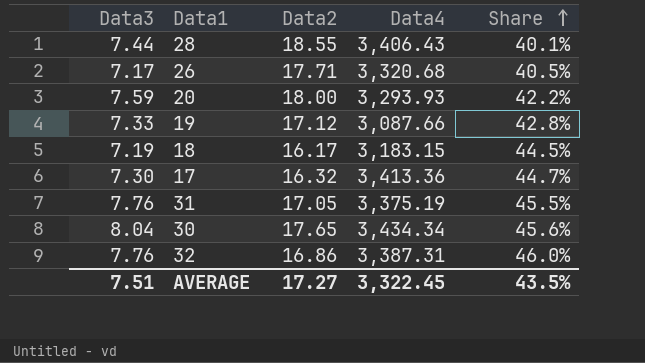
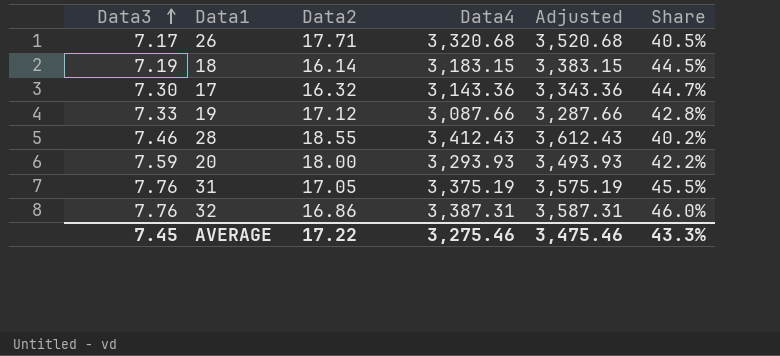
row order: Share ascending -> Data3 ascending
column Adjusted | formula: none -> [Data4] + 200
row 30: 8.04 | 17.65 | 3,434.34 | 45.6% -> none
18 | Data2: 16.17 -> 16.14
17 | Data4: 3,413.36 -> 3,143.36
28 | Data3: 7.44 -> 7.46
28 | Data4: 3,406.43 -> 3,412.43
28 | Share: 40.1% -> 40.2%
AVERAGE | Data3: 7.51 -> 7.45
AVERAGE | Data2: 17.27 -> 17.22
AVERAGE | Data4: 3,322.45 -> 3,275.46
AVERAGE | Share: 43.5% -> 43.3%

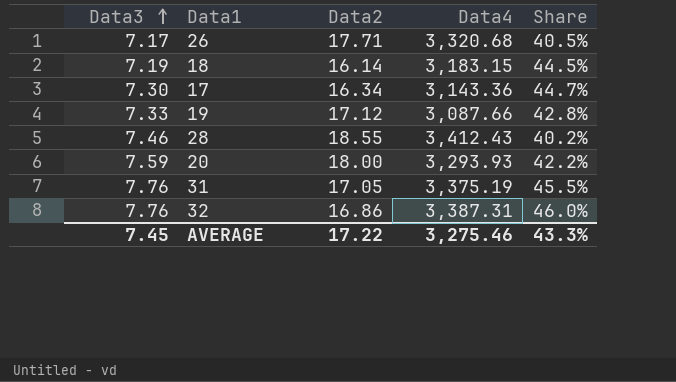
column Adjusted | formula: [Data4] + 200 -> none
17 | Data2: 16.32 -> 16.34

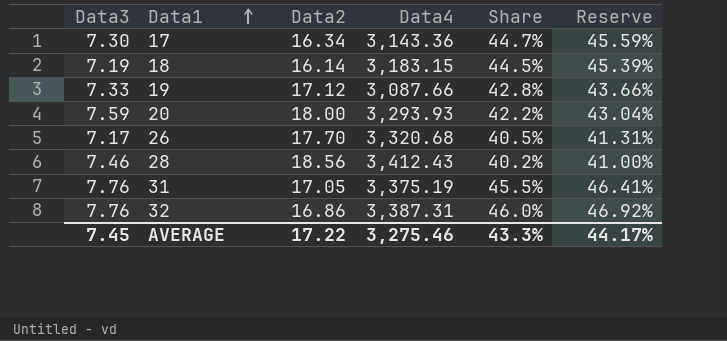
row order: Data3 ascending -> Data1 ascending
column Reserve | formula: none -> [Share] * 1.02
26 | Data2: 17.71 -> 17.70
28 | Data2: 18.55 -> 18.56

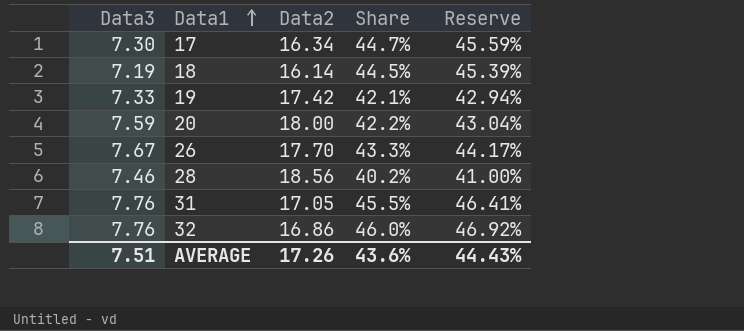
column Data4 | position: 4 -> none
19 | Data2: 17.12 -> 17.42
19 | Share: 42.8% -> 42.1%
19 | Reserve: 43.66% -> 42.94%
26 | Data3: 7.17 -> 7.67
26 | Share: 40.5% -> 43.3%
26 | Reserve: 41.31% -> 44.17%
AVERAGE | Data3: 7.45 -> 7.51
AVERAGE | Data2: 17.22 -> 17.26
AVERAGE | Share: 43.3% -> 43.6%
AVERAGE | Reserve: 44.17% -> 44.43%

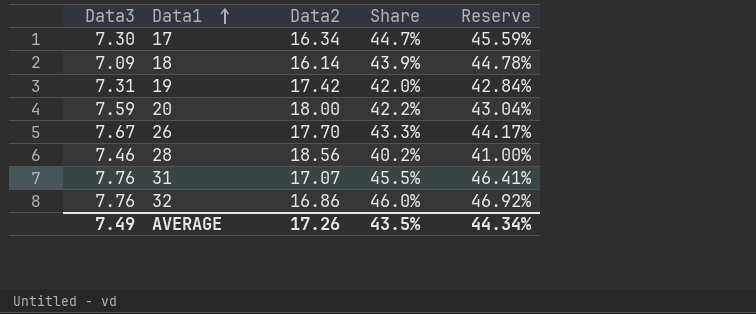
18 | Data3: 7.19 -> 7.09
18 | Share: 44.5% -> 43.9%
18 | Reserve: 45.39% -> 44.78%
19 | Data3: 7.33 -> 7.31
19 | Share: 42.1% -> 42.0%
19 | Reserve: 42.94% -> 42.84%
31 | Data2: 17.05 -> 17.07
AVERAGE | Data3: 7.51 -> 7.49
AVERAGE | Share: 43.6% -> 43.5%
AVERAGE | Reserve: 44.43% -> 44.34%

